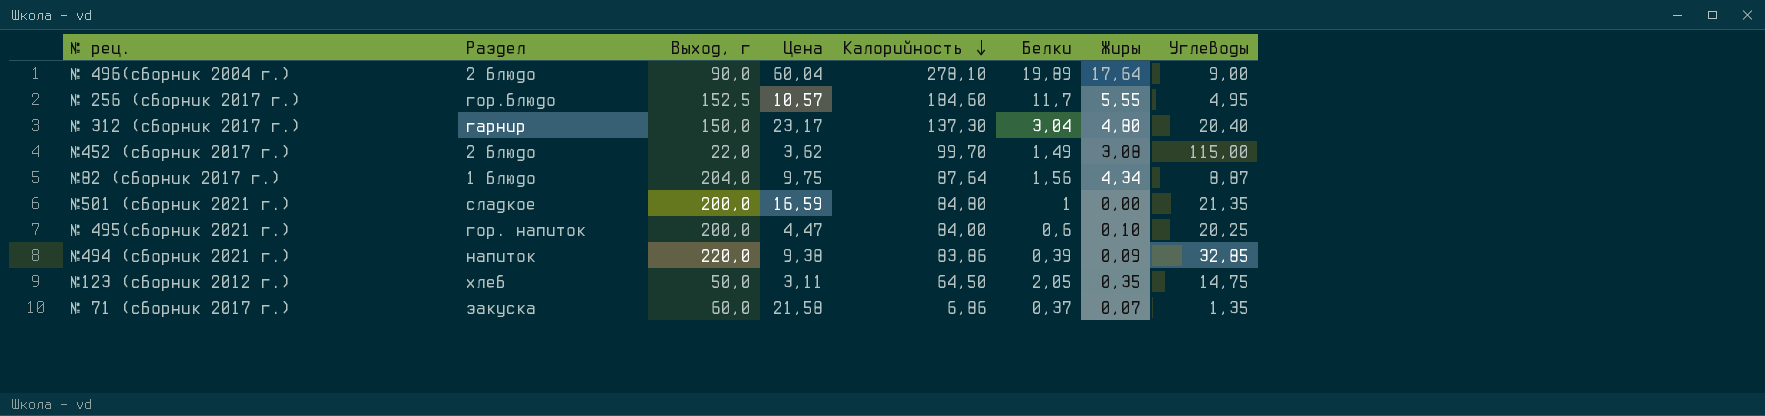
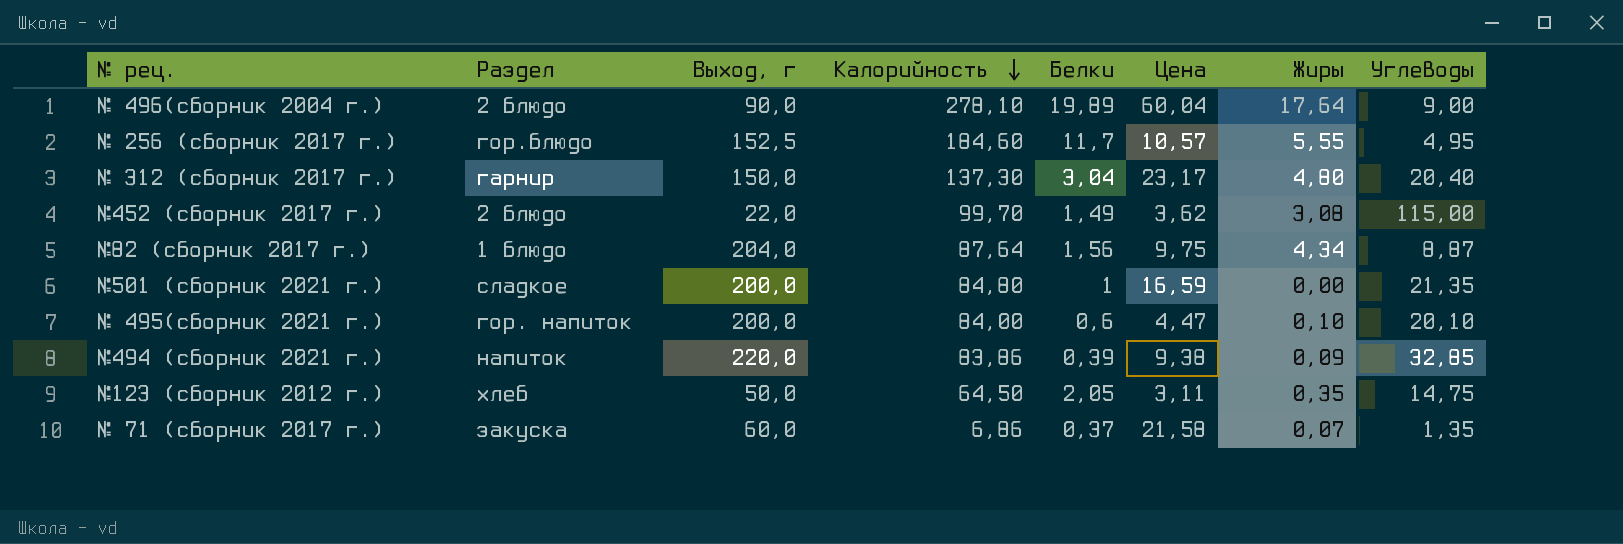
column Цена | position: 4 -> 6
№ 495(сборник 2021 г.) | Углеводы: 20,25 -> 20,10

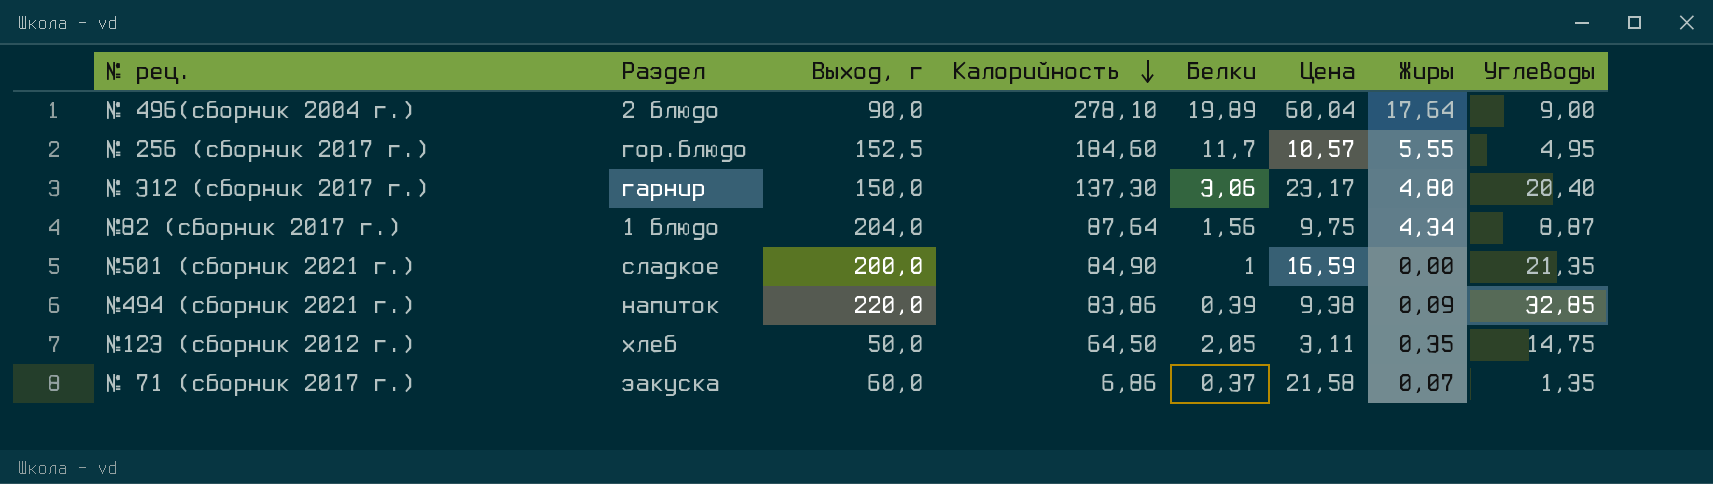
row №452 (сборник 2017 г.): 2 блюдо | 22,0 | 99,70 | 1,49 | 3,62 | 3,08 | 115,00 -> none
row № 495(сборник 2021 г.): гор. напиток | 200,0 | 84,00 | 0,6 | 4,47 | 0,10 | 20,10 -> none
№ 312 (сборник 2017 г.) | Белки: 3,04 -> 3,06
№501 (сборник 2021 г.) | Калорийность: 84,80 -> 84,90

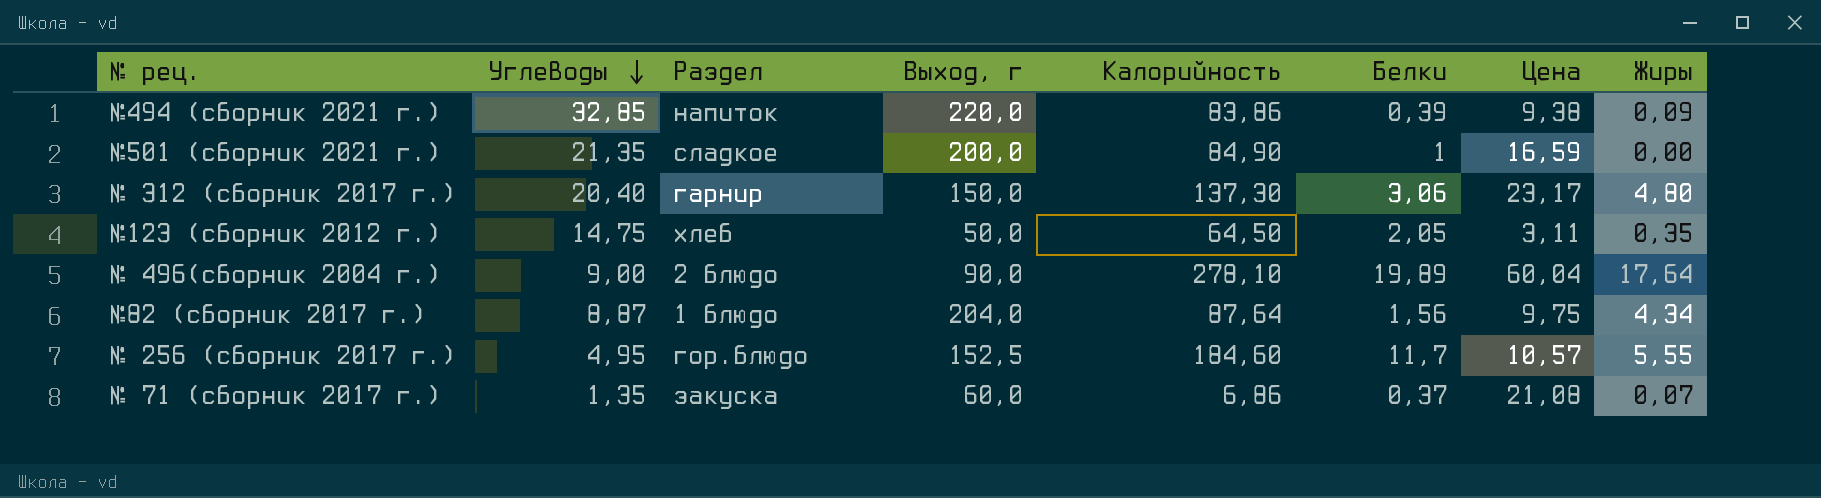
row order: Калорийность descending -> Углеводы descending
column Углеводы | position: 8 -> 2
№ 71 (сборник 2017 г.) | Цена: 21,58 -> 21,08

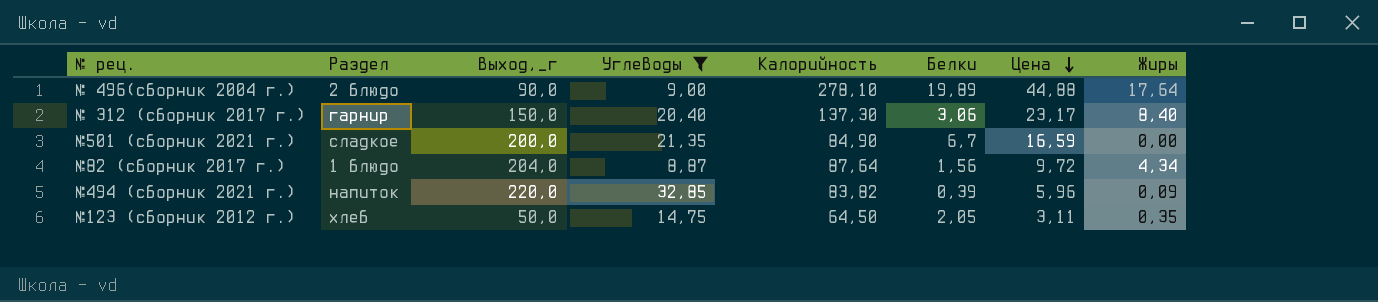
filter: none -> Углеводы >= 8,87
row order: Углеводы descending -> Цена descending
column name: Выход, г -> выход,_г
column Углеводы | position: 2 -> 4
№ 496(сборник 2004 г.) | Цена: 60,04 -> 44,88
№ 312 (сборник 2017 г.) | Жиры: 4,80 -> 8,40
№501 (сборник 2021 г.) | Белки: 1 -> 6,7
№82 (сборник 2017 г.) | Цена: 9,75 -> 9,72
№494 (сборник 2021 г.) | Калорийность: 83,86 -> 83,82
№494 (сборник 2021 г.) | Цена: 9,38 -> 5,96

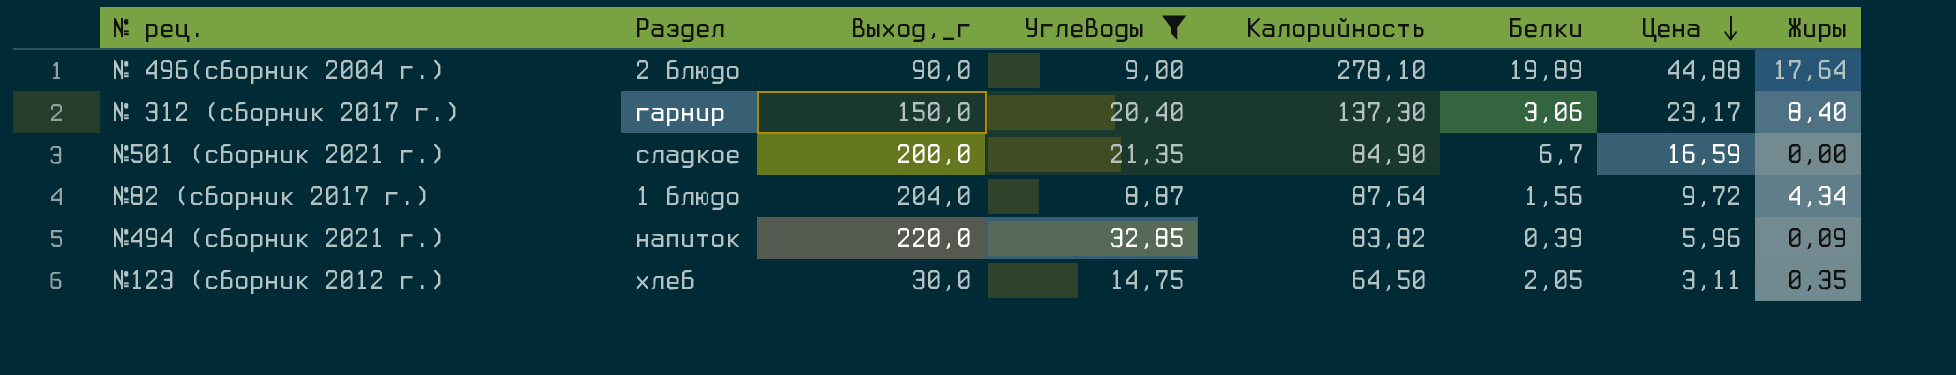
№123 (сборник 2012 г.) | выход,_г: 50,0 -> 30,0

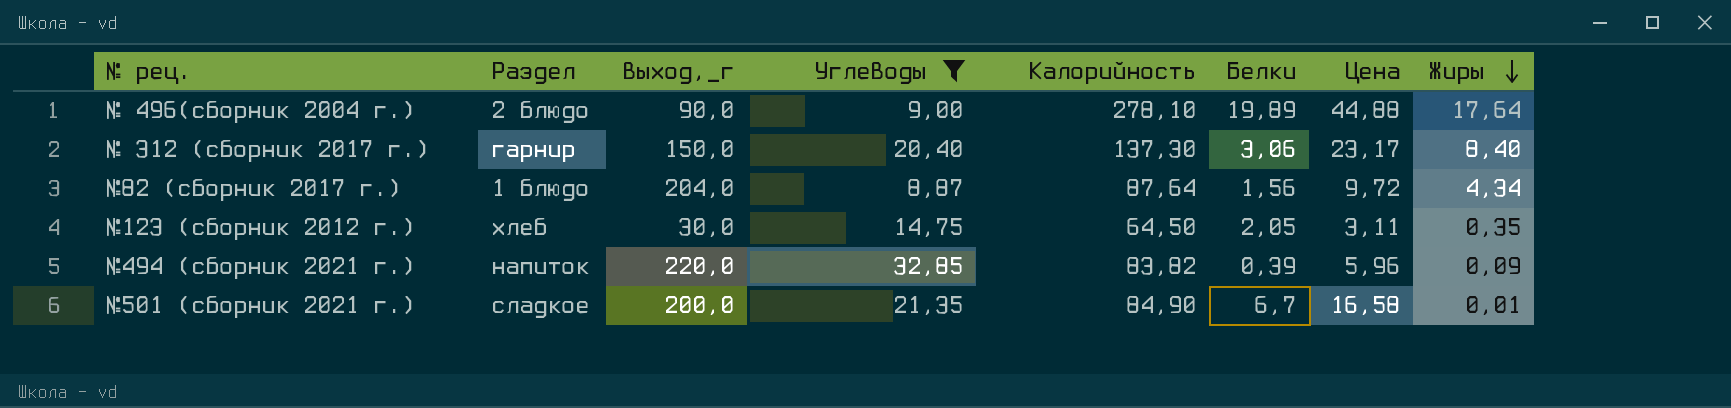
row order: Цена descending -> Жиры descending
№501 (сборник 2021 г.) | Цена: 16,59 -> 16,58
№501 (сборник 2021 г.) | Жиры: 0,00 -> 0,01

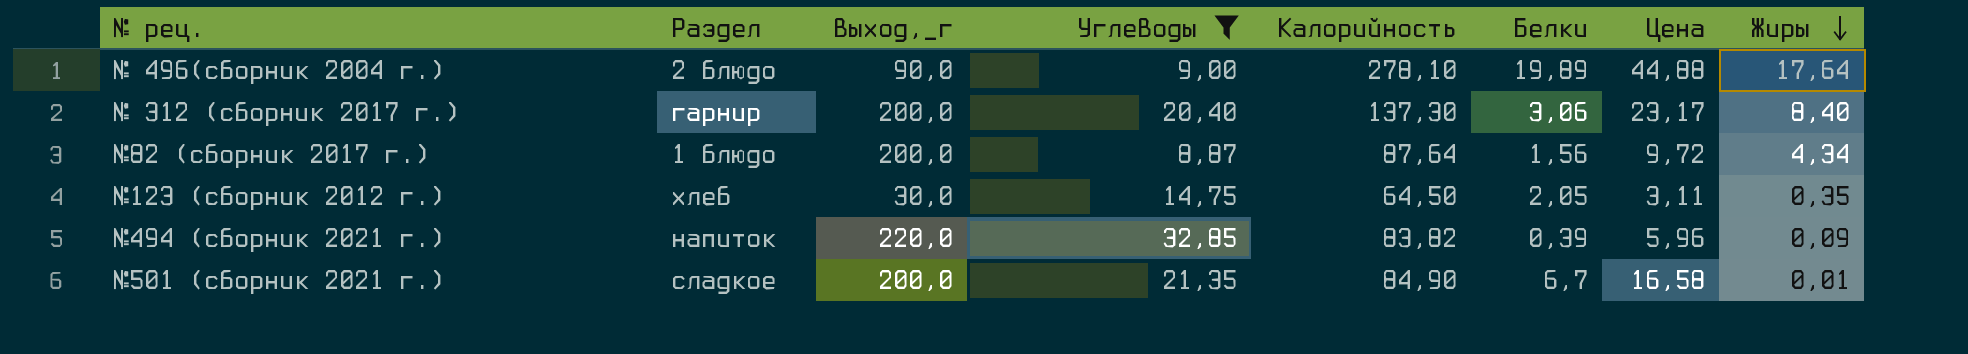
№ 312 (сборник 2017 г.) | выход,_г: 150,0 -> 200,0
№82 (сборник 2017 г.) | выход,_г: 204,0 -> 200,0

